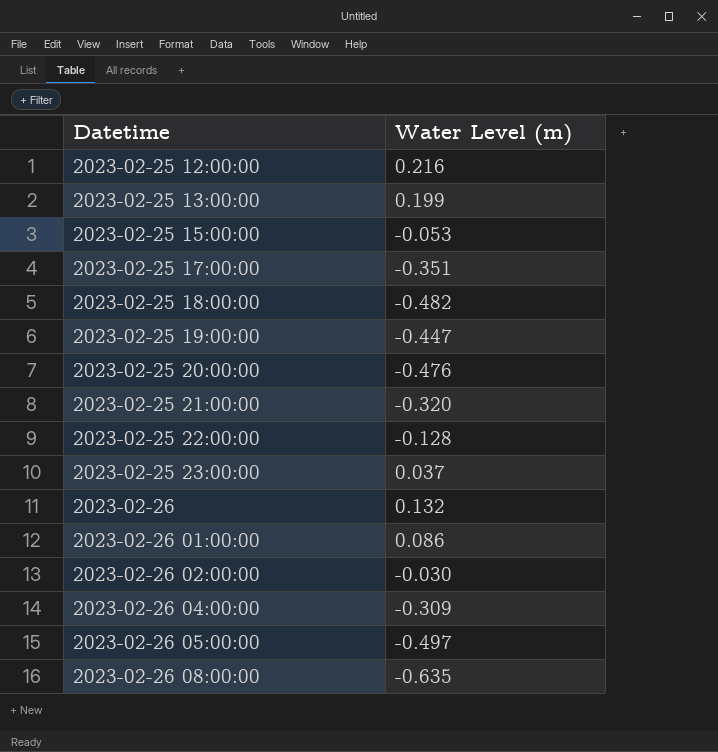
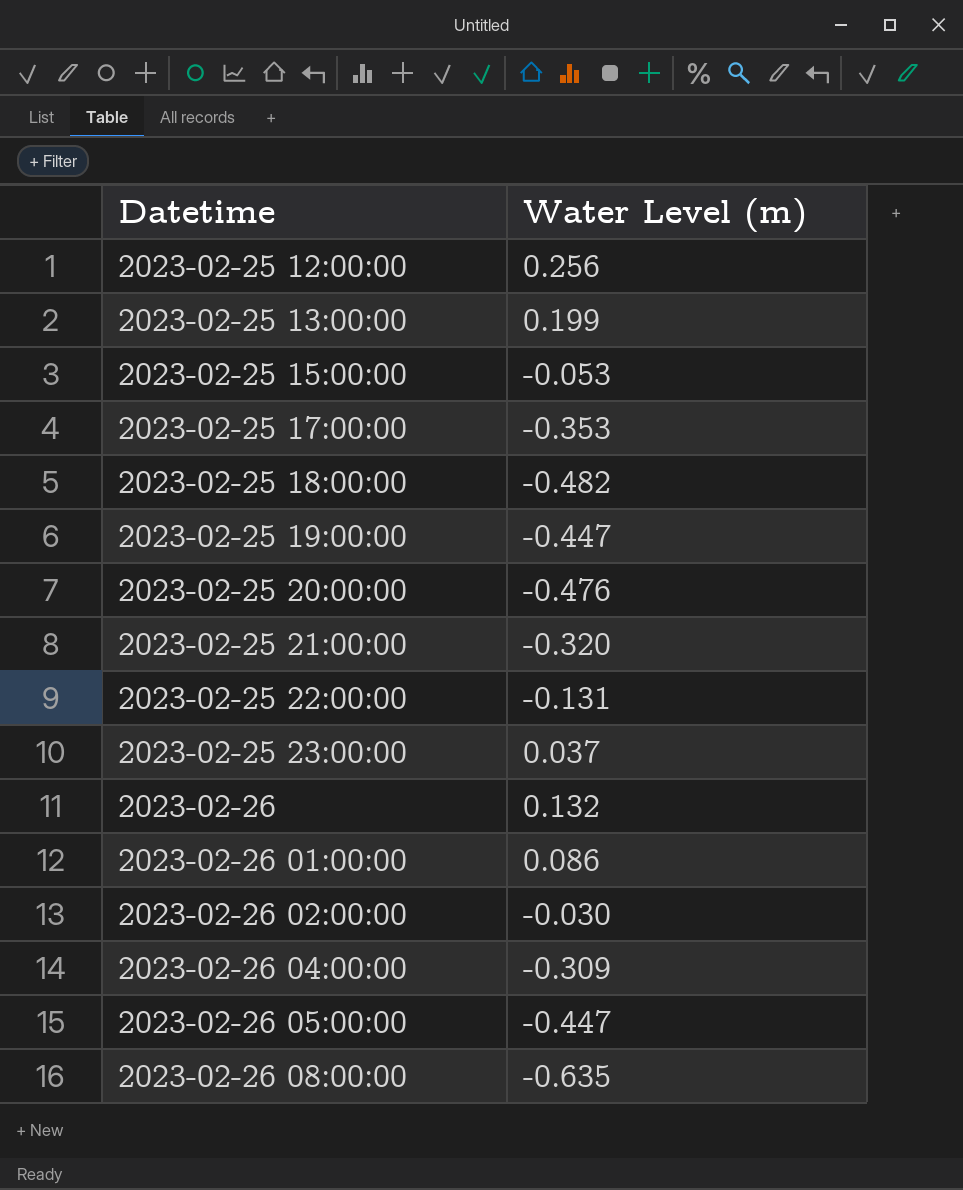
2023-02-25 12:00:00 | Water Level (m): 0.216 -> 0.256
2023-02-25 17:00:00 | Water Level (m): -0.351 -> -0.353
2023-02-25 22:00:00 | Water Level (m): -0.128 -> -0.131
2023-02-26 05:00:00 | Water Level (m): -0.497 -> -0.447

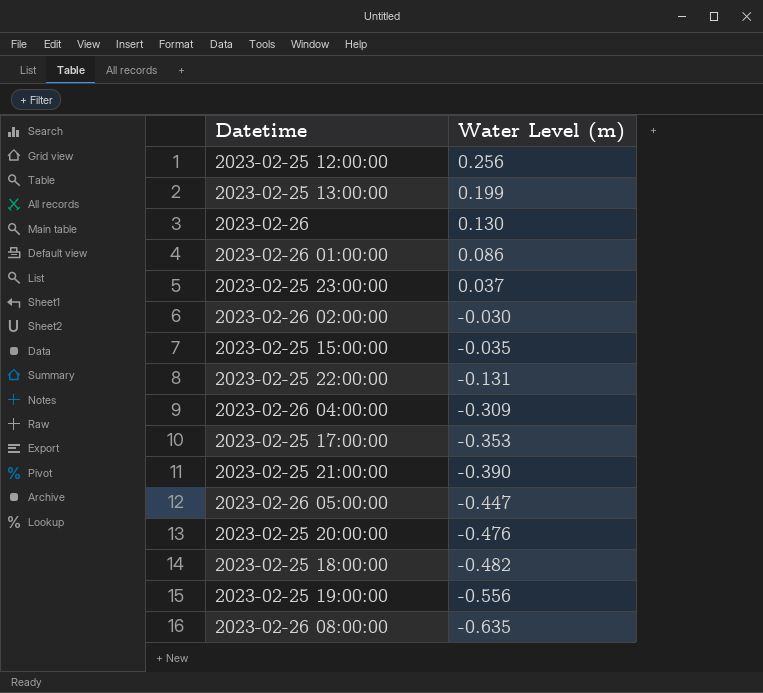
row order: Datetime ascending -> Water Level (m) descending
2023-02-26 | Water Level (m): 0.132 -> 0.130
2023-02-25 15:00:00 | Water Level (m): -0.053 -> -0.035
2023-02-25 21:00:00 | Water Level (m): -0.320 -> -0.390
2023-02-25 19:00:00 | Water Level (m): -0.447 -> -0.556

